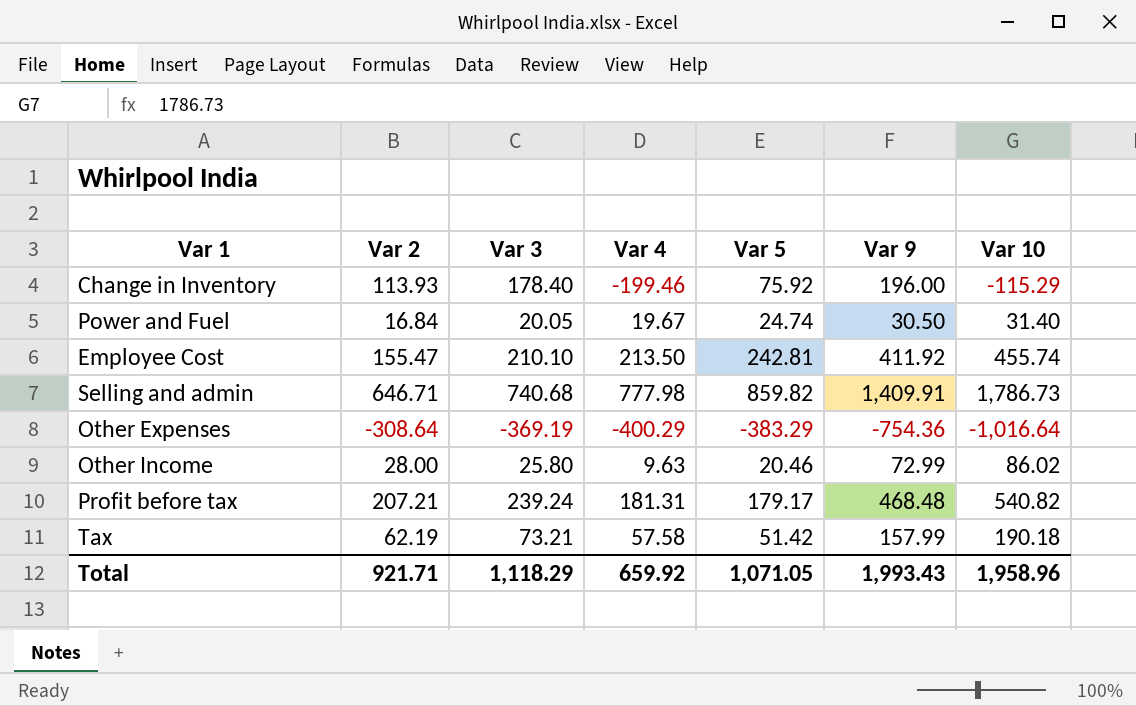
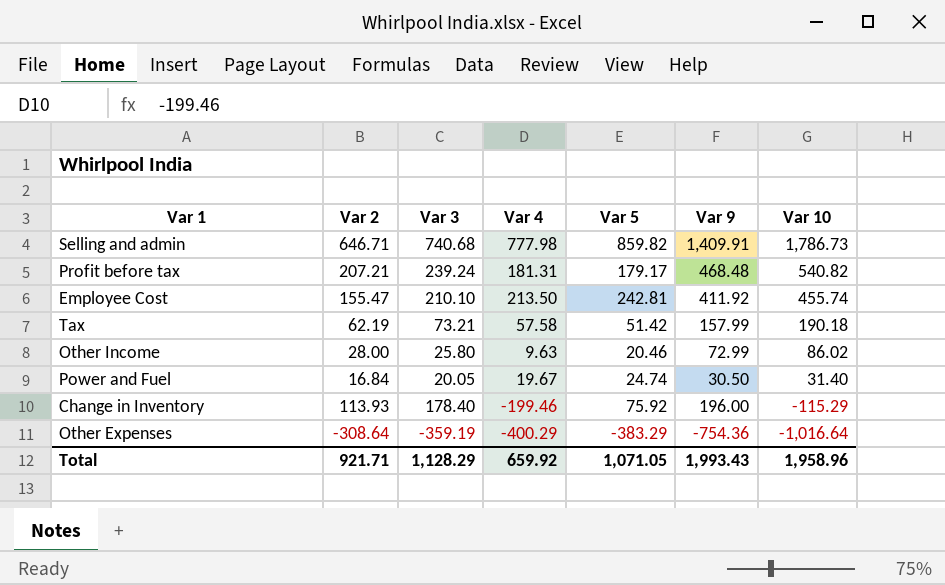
row order: none -> Var 10 descending
Other Expenses | Var 3: -369.19 -> -359.19
Total | Var 3: 1,118.29 -> 1,128.29

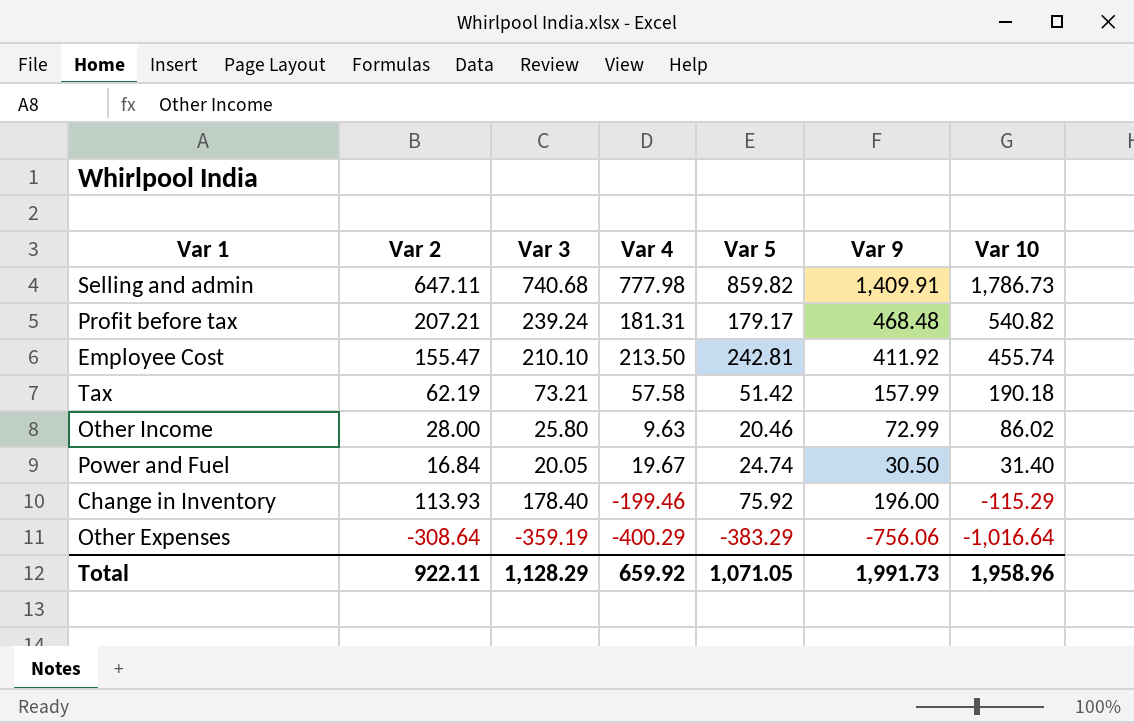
Selling and admin | Var 2: 646.71 -> 647.11
Other Expenses | Var 9: -754.36 -> -756.06
Total | Var 2: 921.71 -> 922.11
Total | Var 9: 1,993.43 -> 1,991.73

